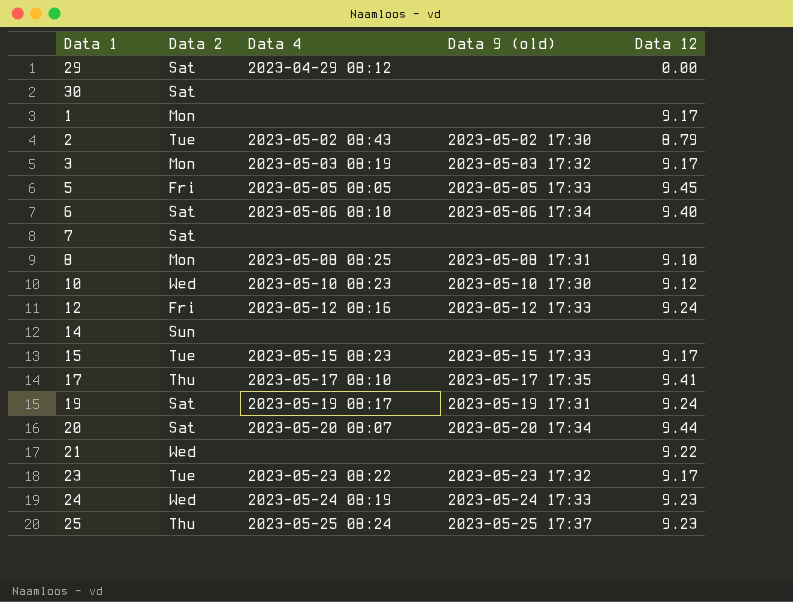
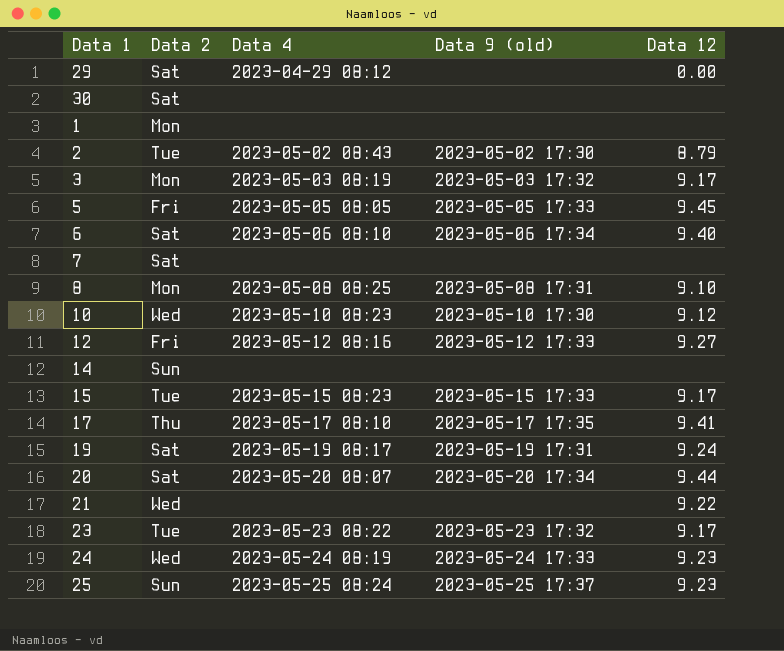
1 | Data 12: 9.17 -> none
12 | Data 12: 9.24 -> 9.27
25 | Data 2: Thu -> Sun

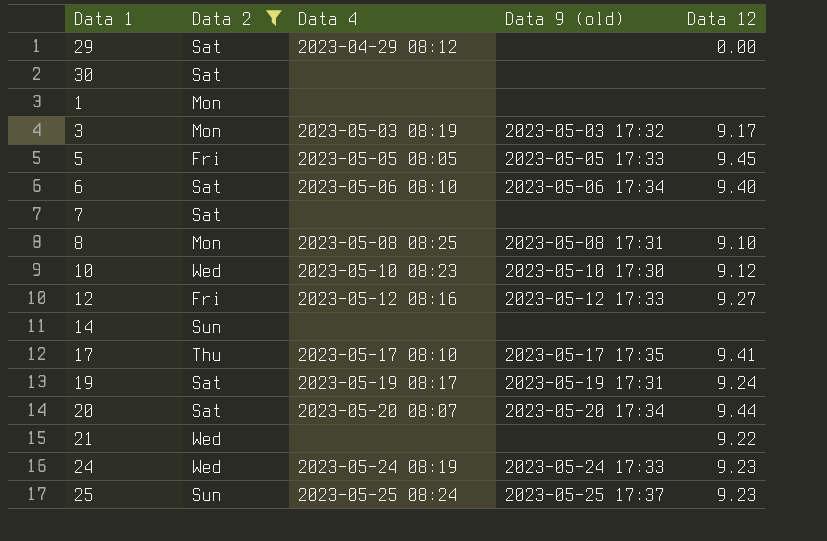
filter: none -> Data 2 != Tue

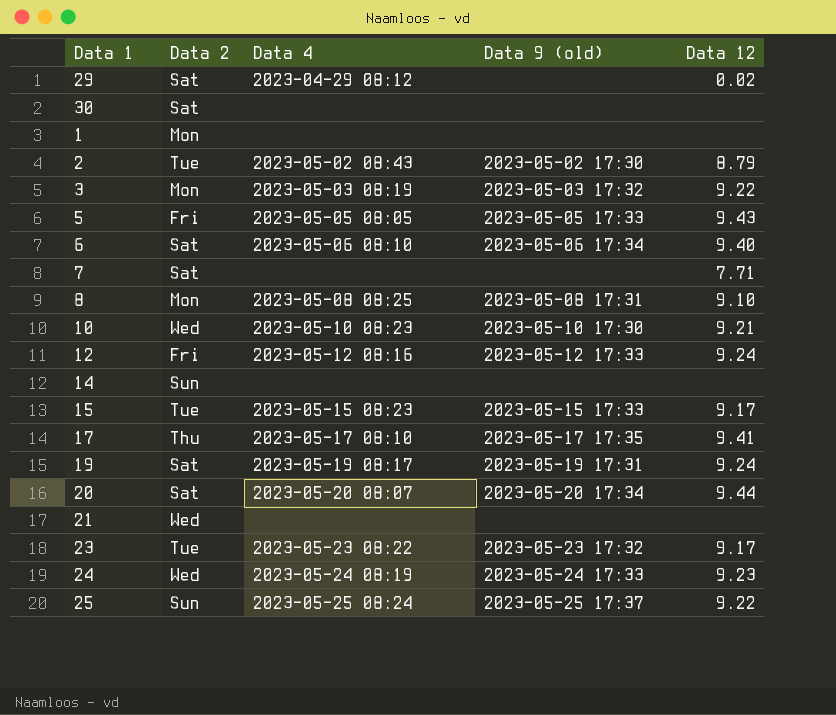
filter: Data 2 != Tue -> none
29 | Data 12: 0.00 -> 0.02
3 | Data 12: 9.17 -> 9.22
5 | Data 12: 9.45 -> 9.43
7 | Data 12: none -> 7.71
10 | Data 12: 9.12 -> 9.21
12 | Data 12: 9.27 -> 9.24
21 | Data 12: 9.22 -> none
25 | Data 12: 9.23 -> 9.22

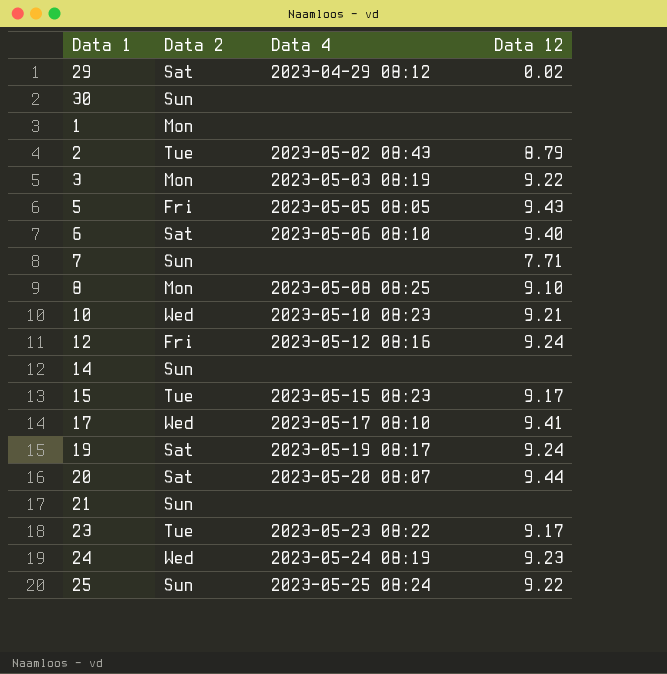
column Data 9 (old) | position: 4 -> none
30 | Data 2: Sat -> Sun
7 | Data 2: Sat -> Sun
17 | Data 2: Thu -> Wed
21 | Data 2: Wed -> Sun

